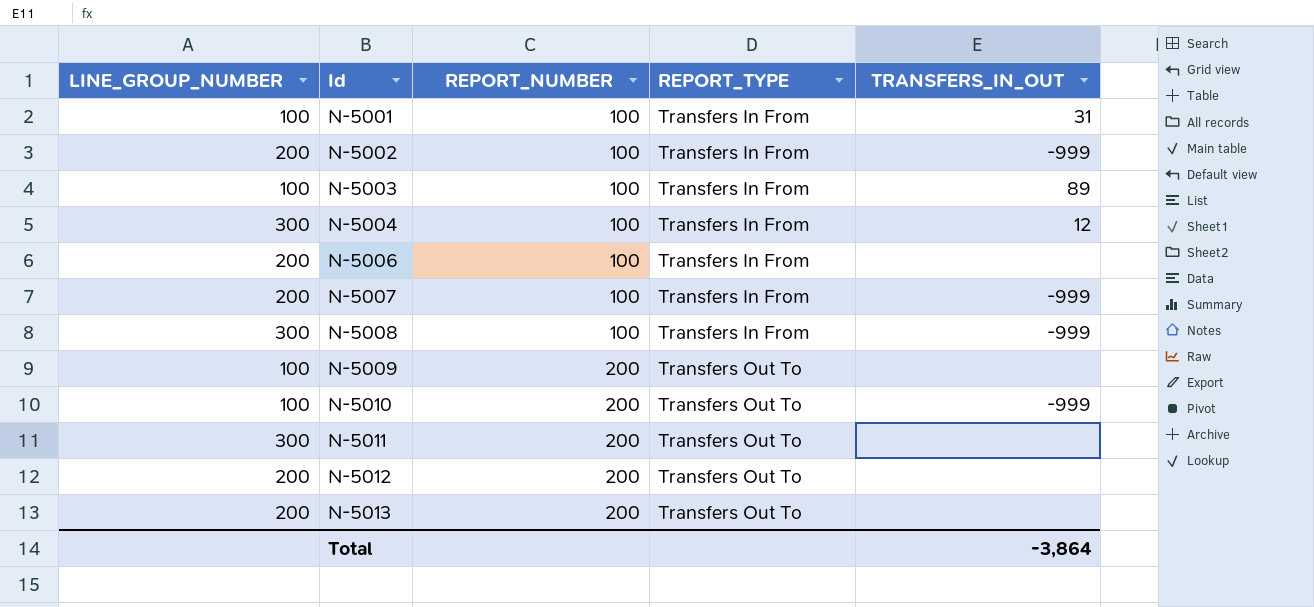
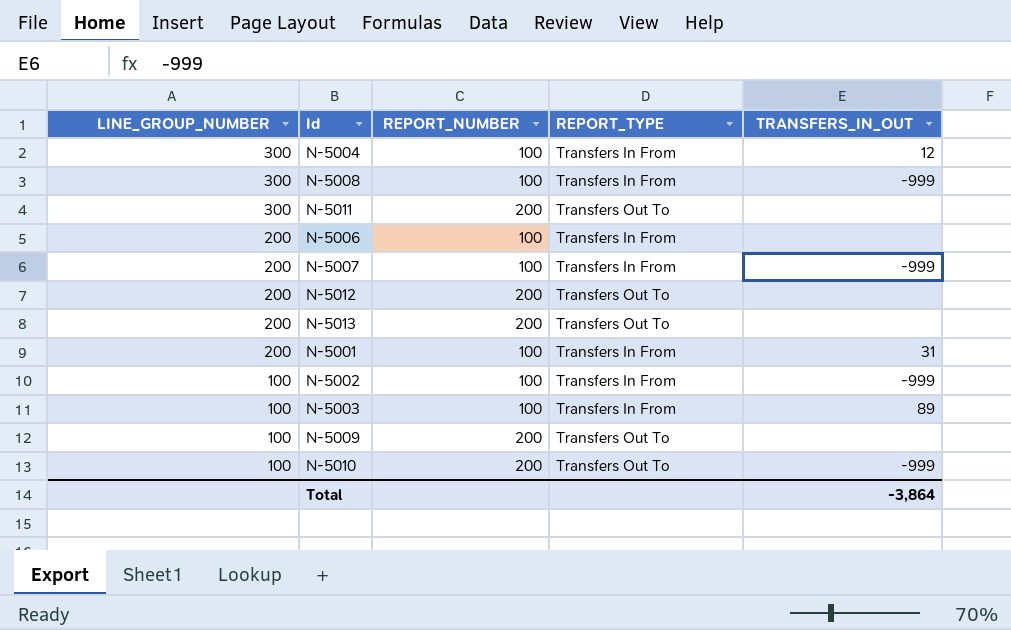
row order: Id ascending -> LINE_GROUP_NUMBER descending
N-5001 | LINE_GROUP_NUMBER: 100 -> 200
N-5002 | LINE_GROUP_NUMBER: 200 -> 100

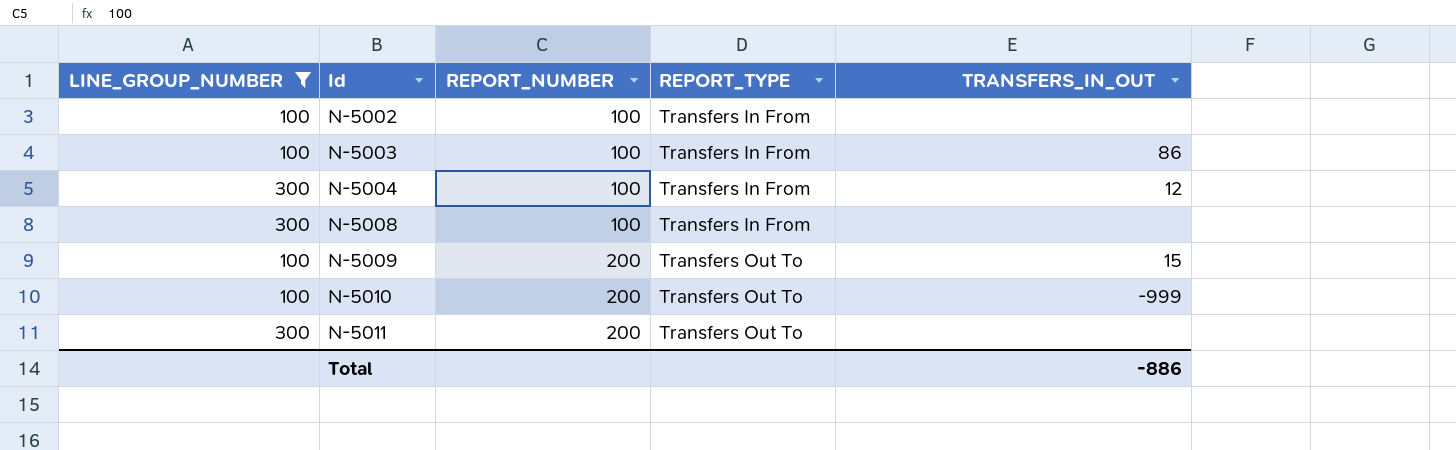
filter: none -> LINE_GROUP_NUMBER != 200
row order: LINE_GROUP_NUMBER descending -> Id ascending
N-5002 | TRANSFERS_IN_OUT: -999 -> none
N-5003 | TRANSFERS_IN_OUT: 89 -> 86
N-5008 | TRANSFERS_IN_OUT: -999 -> none
N-5009 | TRANSFERS_IN_OUT: none -> 15
Total | TRANSFERS_IN_OUT: -3,864 -> -886

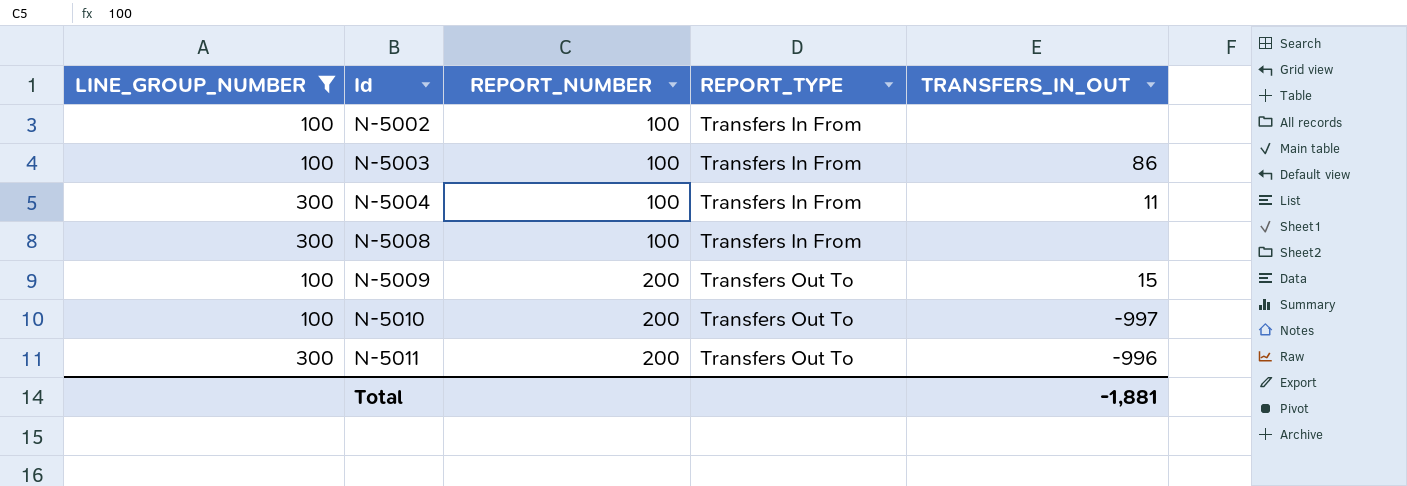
N-5004 | TRANSFERS_IN_OUT: 12 -> 11
N-5010 | TRANSFERS_IN_OUT: -999 -> -997
N-5011 | TRANSFERS_IN_OUT: none -> -996
Total | TRANSFERS_IN_OUT: -886 -> -1,881

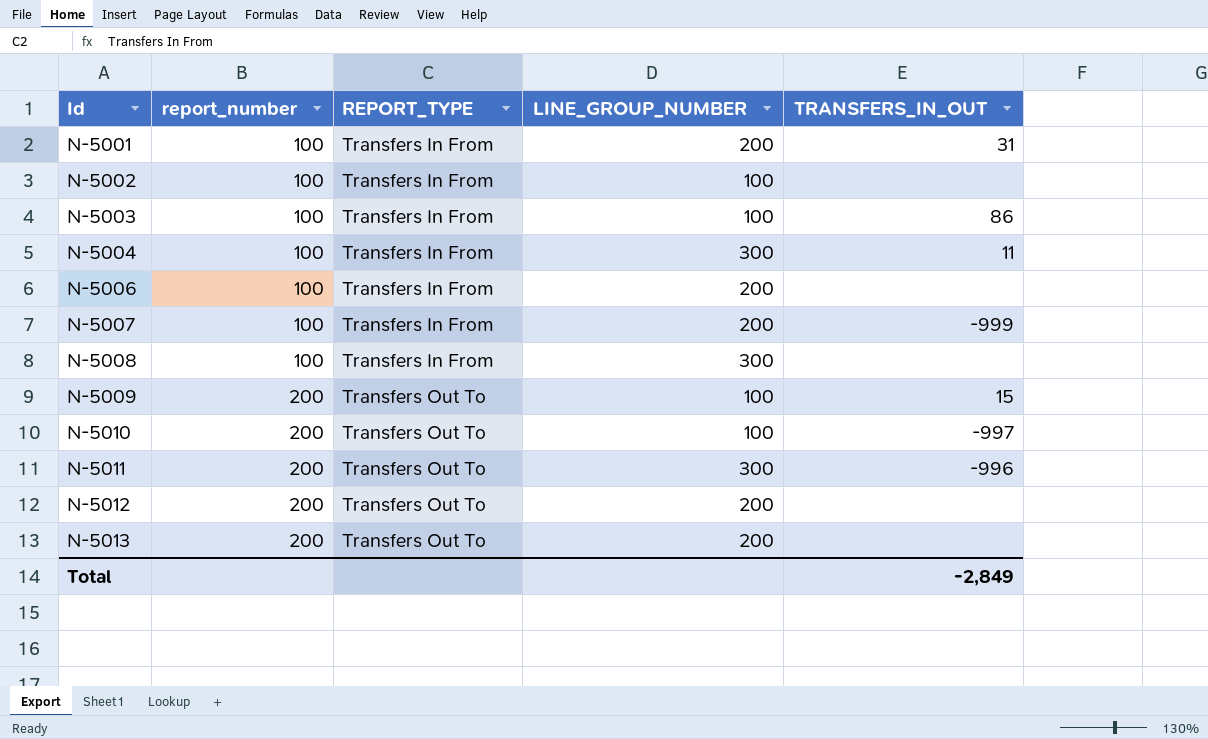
filter: LINE_GROUP_NUMBER != 200 -> none
column name: REPORT_NUMBER -> report_number
column LINE_GROUP_NUMBER | position: 1 -> 4
Total | TRANSFERS_IN_OUT: -1,881 -> -2,849

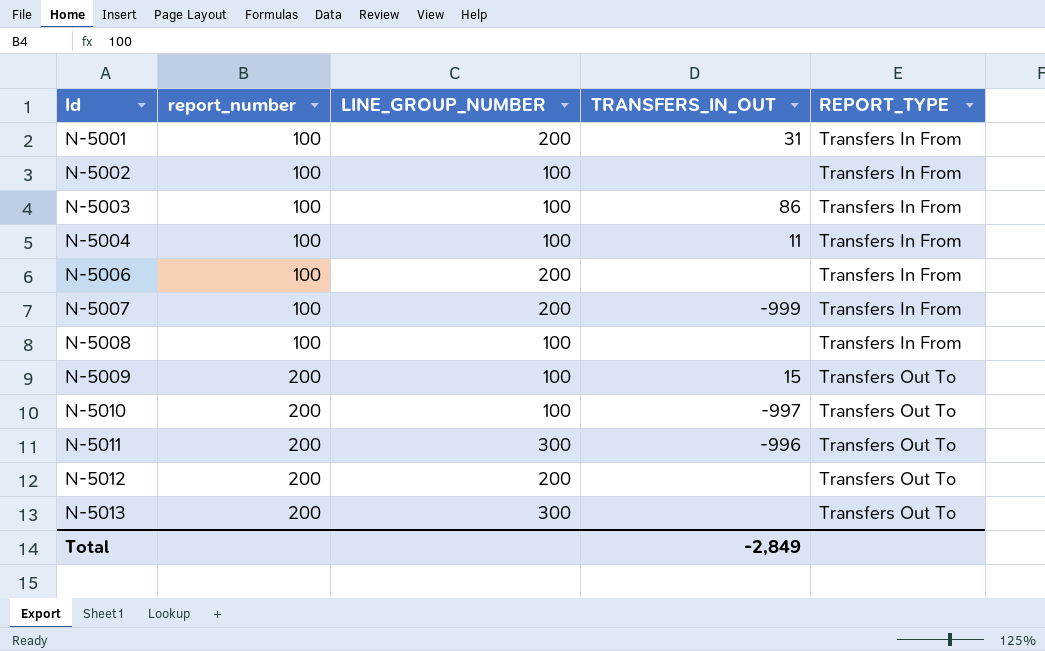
column REPORT_TYPE | position: 3 -> 5
N-5004 | LINE_GROUP_NUMBER: 300 -> 100
N-5008 | LINE_GROUP_NUMBER: 300 -> 100
N-5013 | LINE_GROUP_NUMBER: 200 -> 300

